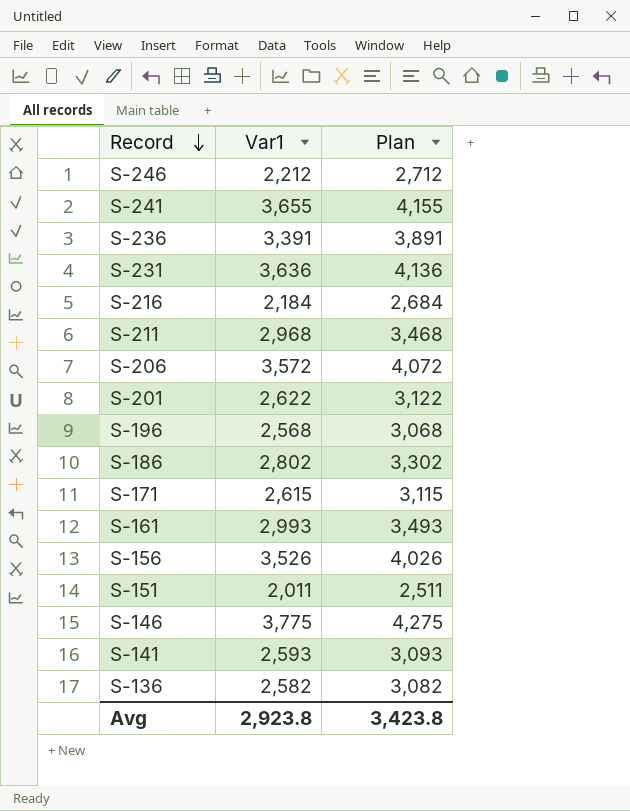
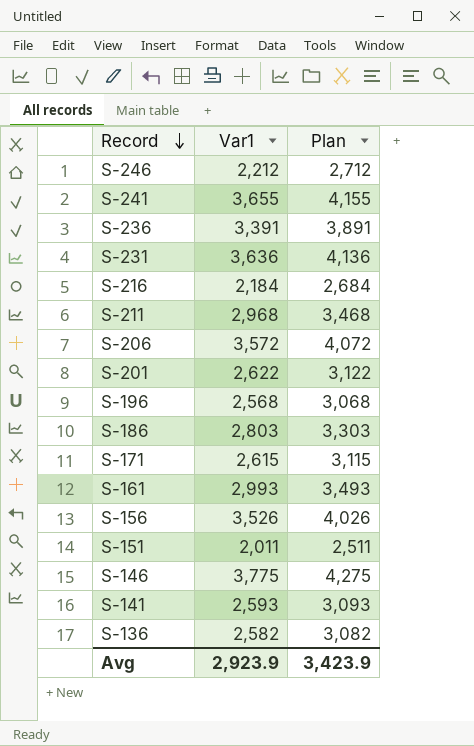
S-186 | Var1: 2,802 -> 2,803
S-186 | Plan: 3,302 -> 3,303
Avg | Var1: 2,923.8 -> 2,923.9
Avg | Plan: 3,423.8 -> 3,423.9

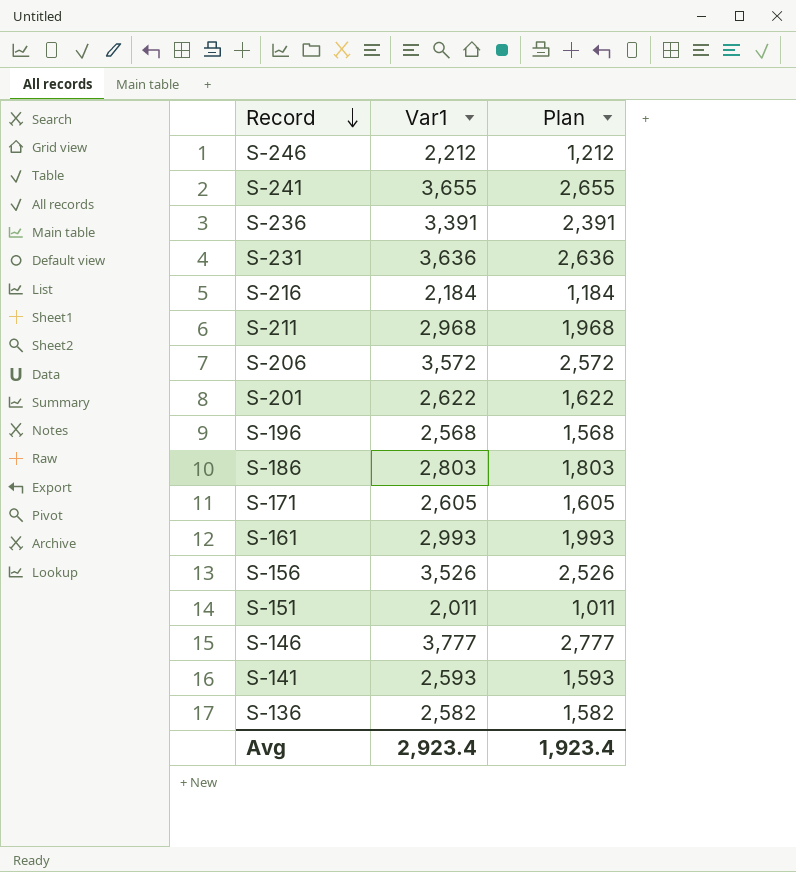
column Plan | formula: [Var1] + 500 -> [Var1] - 1000
S-171 | Var1: 2,615 -> 2,605
S-146 | Var1: 3,775 -> 3,777
Avg | Var1: 2,923.9 -> 2,923.4
Avg | Plan: 3,423.9 -> 1,923.4

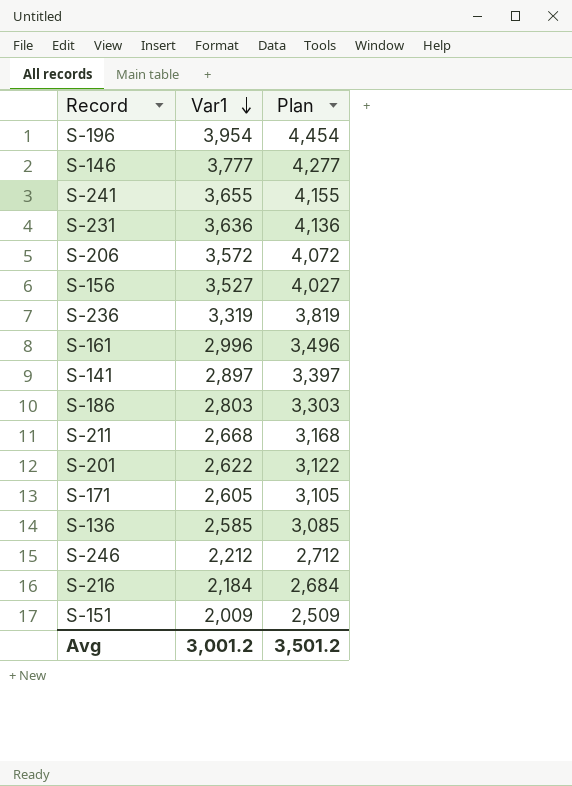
row order: Record descending -> Var1 descending
column Plan | formula: [Var1] - 1000 -> [Var1] + 500
S-196 | Var1: 2,568 -> 3,954
S-156 | Var1: 3,526 -> 3,527
S-236 | Var1: 3,391 -> 3,319
S-161 | Var1: 2,993 -> 2,996
S-141 | Var1: 2,593 -> 2,897
S-211 | Var1: 2,968 -> 2,668
S-136 | Var1: 2,582 -> 2,585
S-151 | Var1: 2,011 -> 2,009
Avg | Var1: 2,923.4 -> 3,001.2
Avg | Plan: 1,923.4 -> 3,501.2

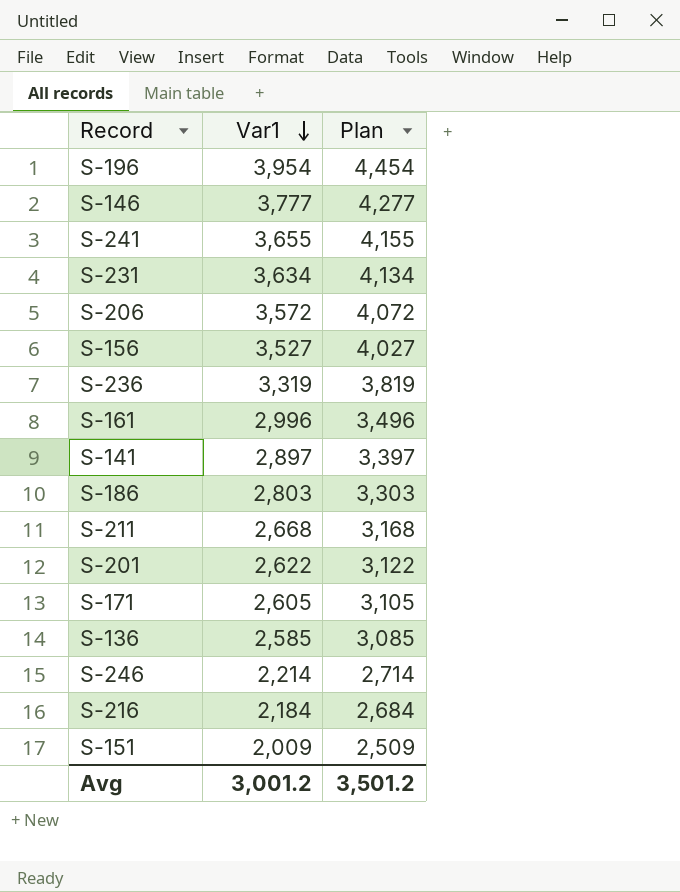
S-231 | Var1: 3,636 -> 3,634
S-231 | Plan: 4,136 -> 4,134
S-246 | Var1: 2,212 -> 2,214
S-246 | Plan: 2,712 -> 2,714

